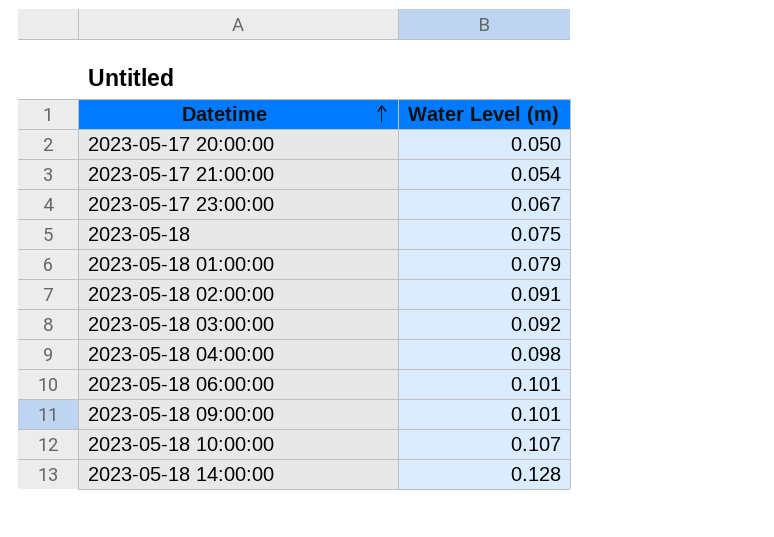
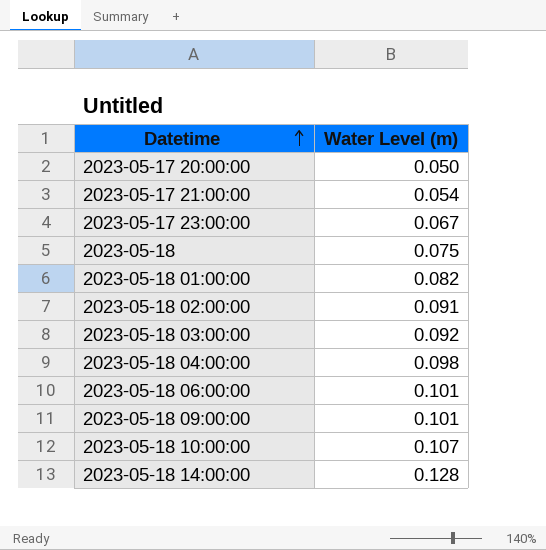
2023-05-18 01:00:00 | Water Level (m): 0.079 -> 0.082

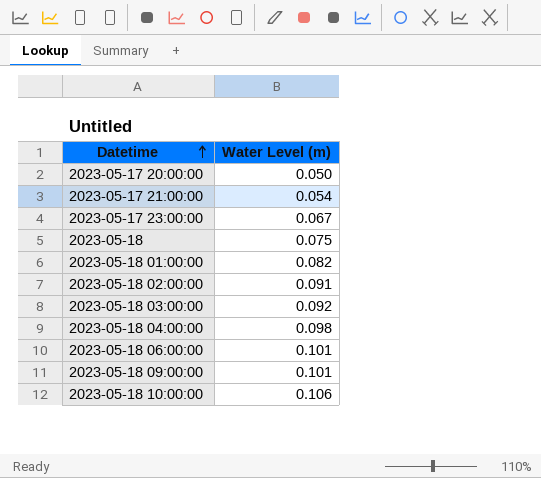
row 2023-05-18 14:00:00: 0.128 -> none
2023-05-18 10:00:00 | Water Level (m): 0.107 -> 0.106

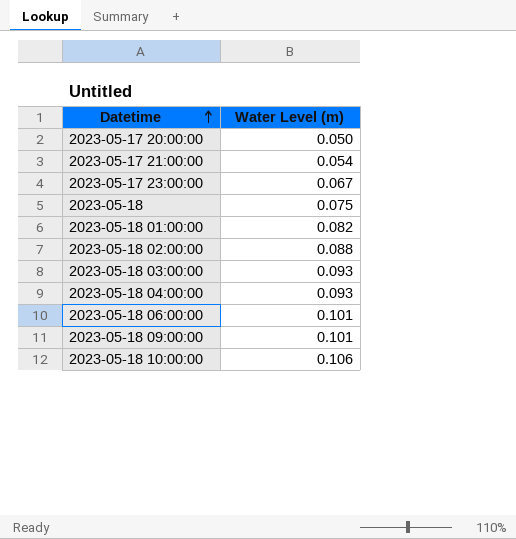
2023-05-18 02:00:00 | Water Level (m): 0.091 -> 0.088
2023-05-18 03:00:00 | Water Level (m): 0.092 -> 0.093
2023-05-18 04:00:00 | Water Level (m): 0.098 -> 0.093

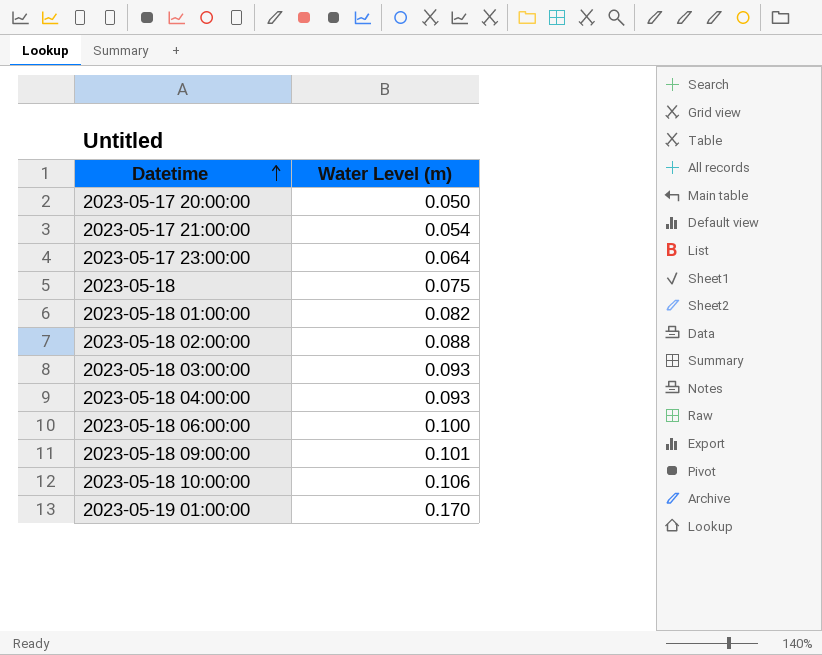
2023-05-17 23:00:00 | Water Level (m): 0.067 -> 0.064
2023-05-18 06:00:00 | Water Level (m): 0.101 -> 0.100
row 2023-05-19 01:00:00: none -> 0.170

